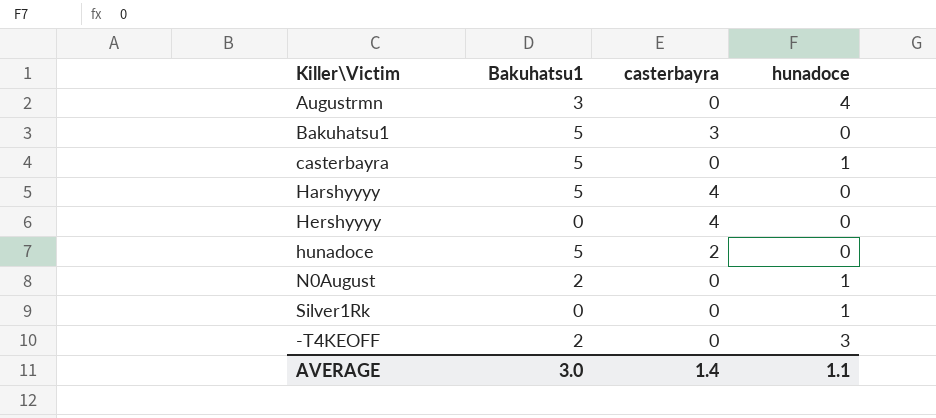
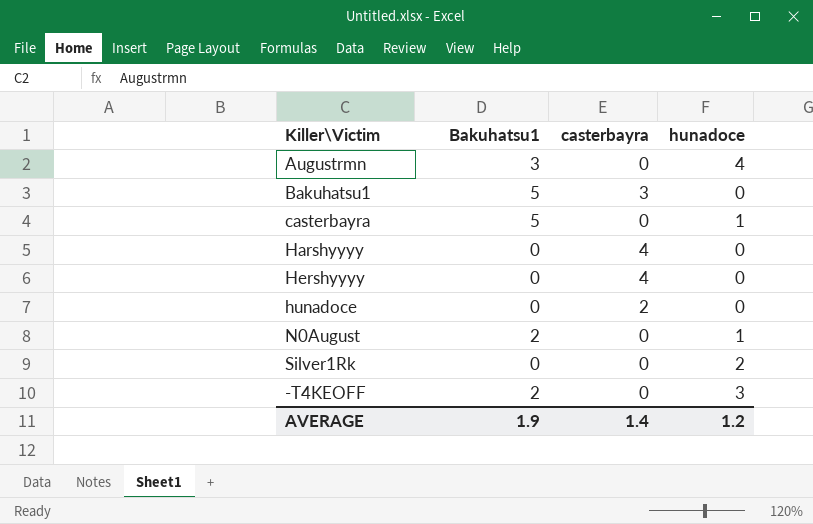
Harshyyyy | Bakuhatsu1: 5 -> 0
hunadoce | Bakuhatsu1: 5 -> 0
Silver1Rk | hunadoce: 1 -> 2
AVERAGE | Bakuhatsu1: 3.0 -> 1.9
AVERAGE | hunadoce: 1.1 -> 1.2

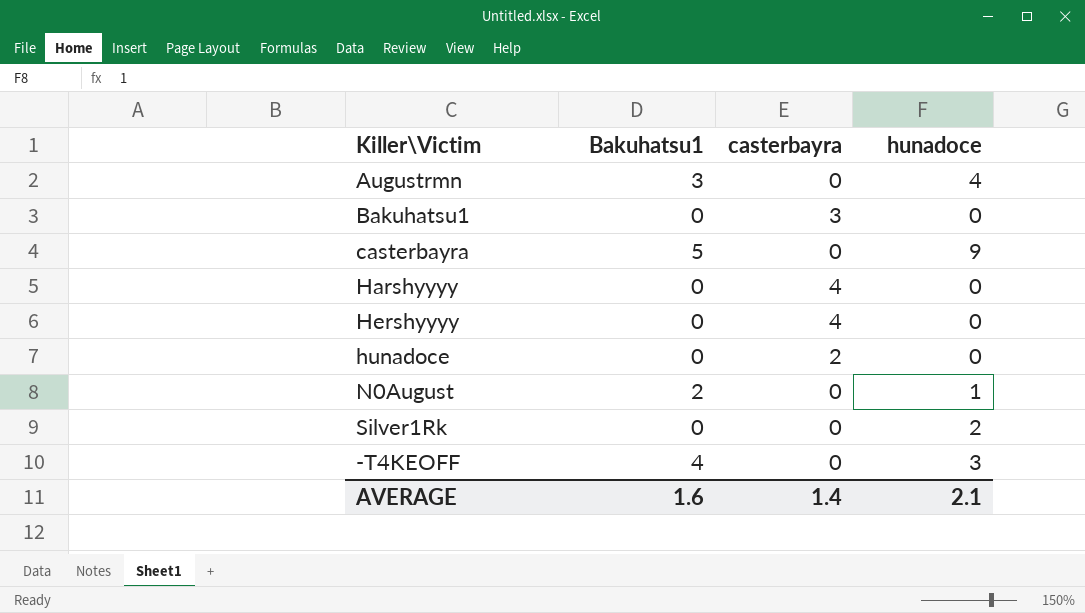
Bakuhatsu1 | Bakuhatsu1: 5 -> 0
casterbayra | hunadoce: 1 -> 9
-T4KEOFF | Bakuhatsu1: 2 -> 4
AVERAGE | Bakuhatsu1: 1.9 -> 1.6
AVERAGE | hunadoce: 1.2 -> 2.1

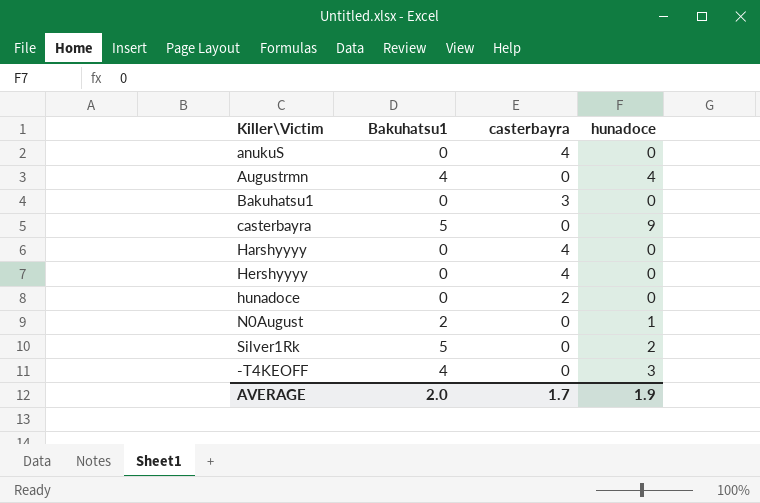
row anukuS: none -> 0 | 4 | 0
Augustrmn | Bakuhatsu1: 3 -> 4
Silver1Rk | Bakuhatsu1: 0 -> 5
AVERAGE | Bakuhatsu1: 1.6 -> 2.0
AVERAGE | casterbayra: 1.4 -> 1.7
AVERAGE | hunadoce: 2.1 -> 1.9

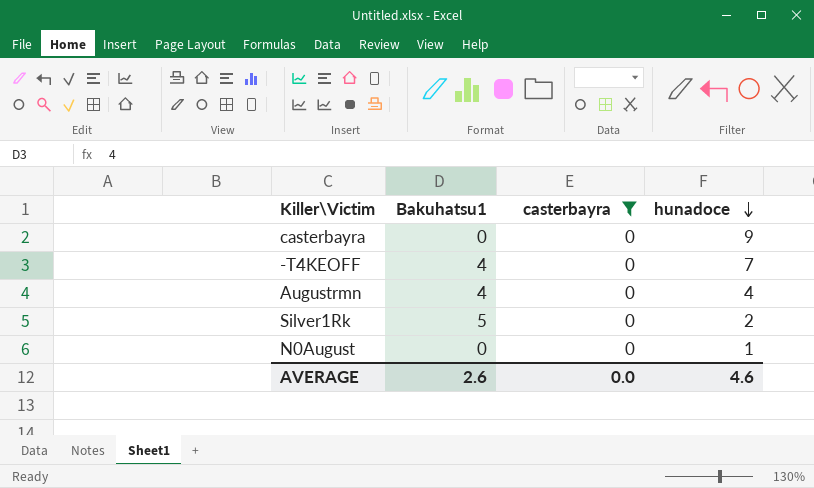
filter: none -> casterbayra = 0
row order: none -> hunadoce descending
casterbayra | Bakuhatsu1: 5 -> 0
-T4KEOFF | hunadoce: 3 -> 7
N0August | Bakuhatsu1: 2 -> 0
AVERAGE | Bakuhatsu1: 2.0 -> 2.6
AVERAGE | casterbayra: 1.7 -> 0.0
AVERAGE | hunadoce: 1.9 -> 4.6

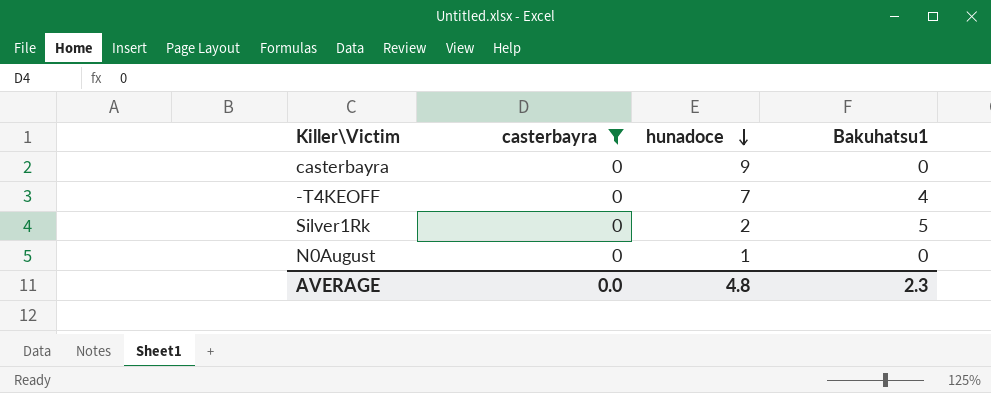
column Bakuhatsu1 | position: 2 -> 4
row Augustrmn: 4 | 0 | 4 -> none
AVERAGE | hunadoce: 4.6 -> 4.8
AVERAGE | Bakuhatsu1: 2.6 -> 2.3

